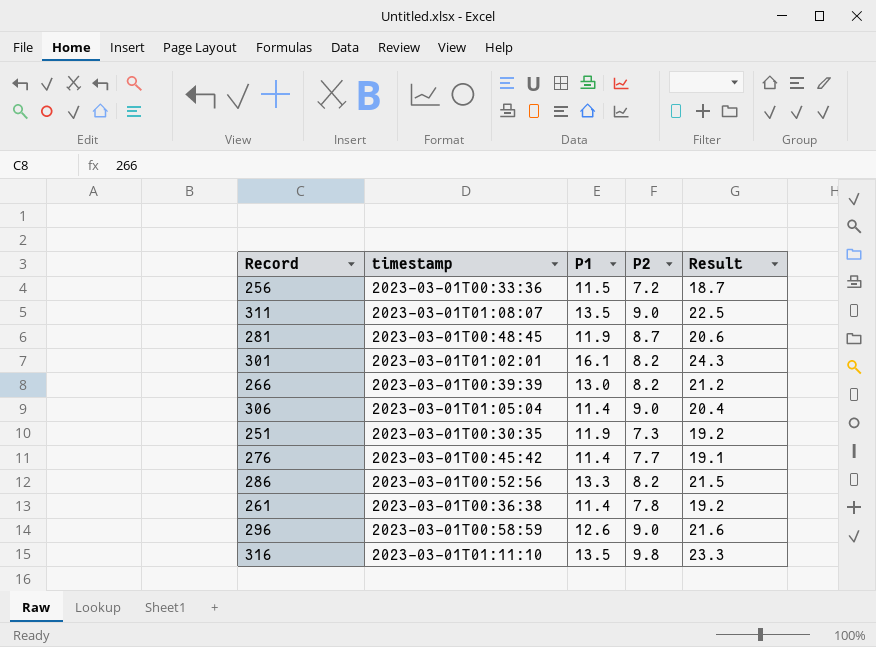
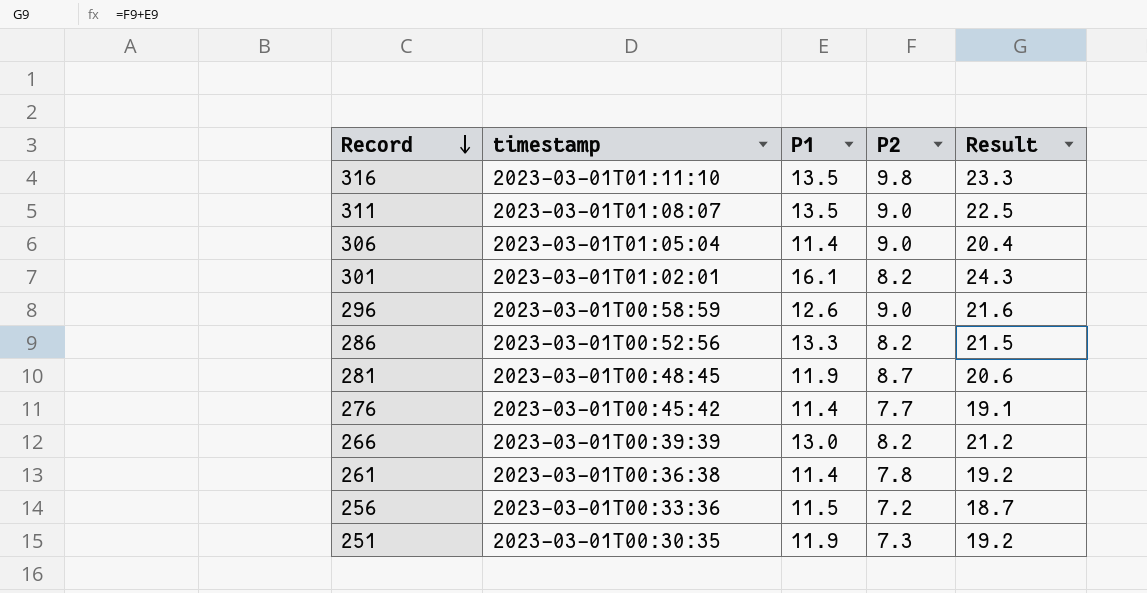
row order: none -> Record descending

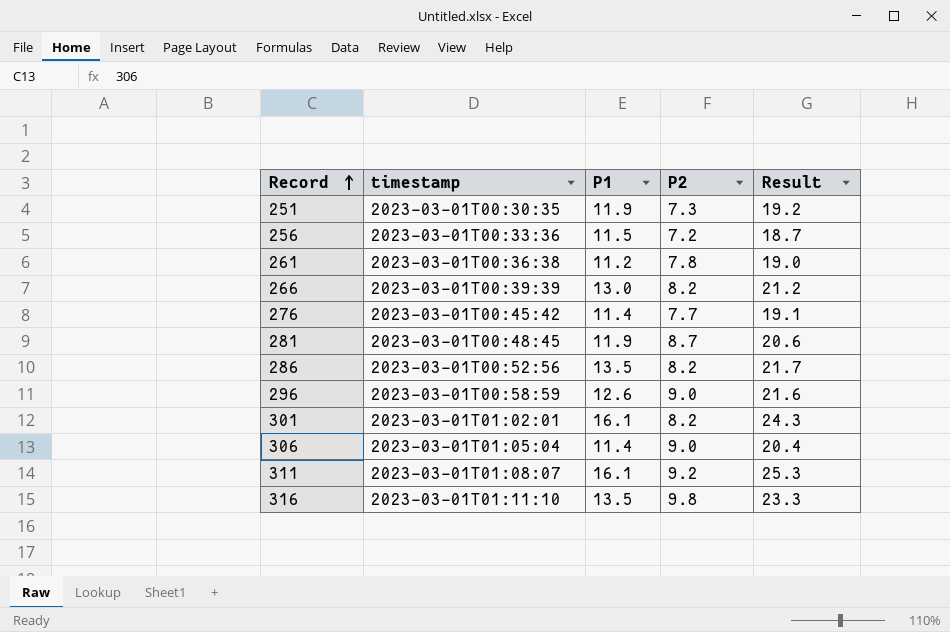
row order: Record descending -> Record ascending
261 | P1: 11.4 -> 11.2
261 | Result: 19.2 -> 19.0
286 | P1: 13.3 -> 13.5
286 | Result: 21.5 -> 21.7
311 | P1: 13.5 -> 16.1
311 | P2: 9.0 -> 9.2
311 | Result: 22.5 -> 25.3

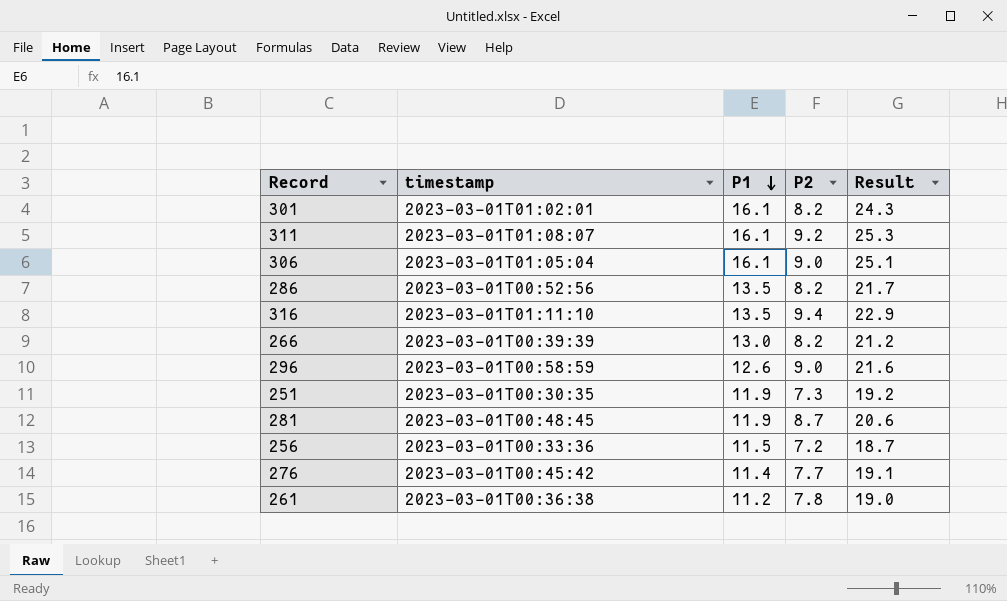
row order: Record ascending -> P1 descending
306 | P1: 11.4 -> 16.1
306 | Result: 20.4 -> 25.1
316 | P2: 9.8 -> 9.4
316 | Result: 23.3 -> 22.9

